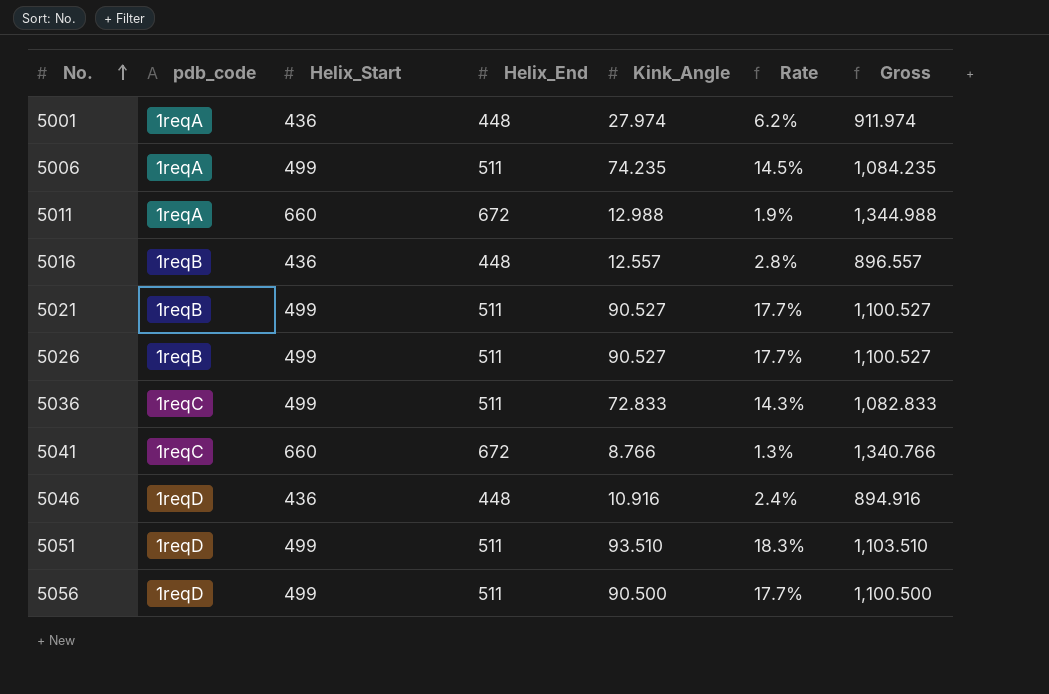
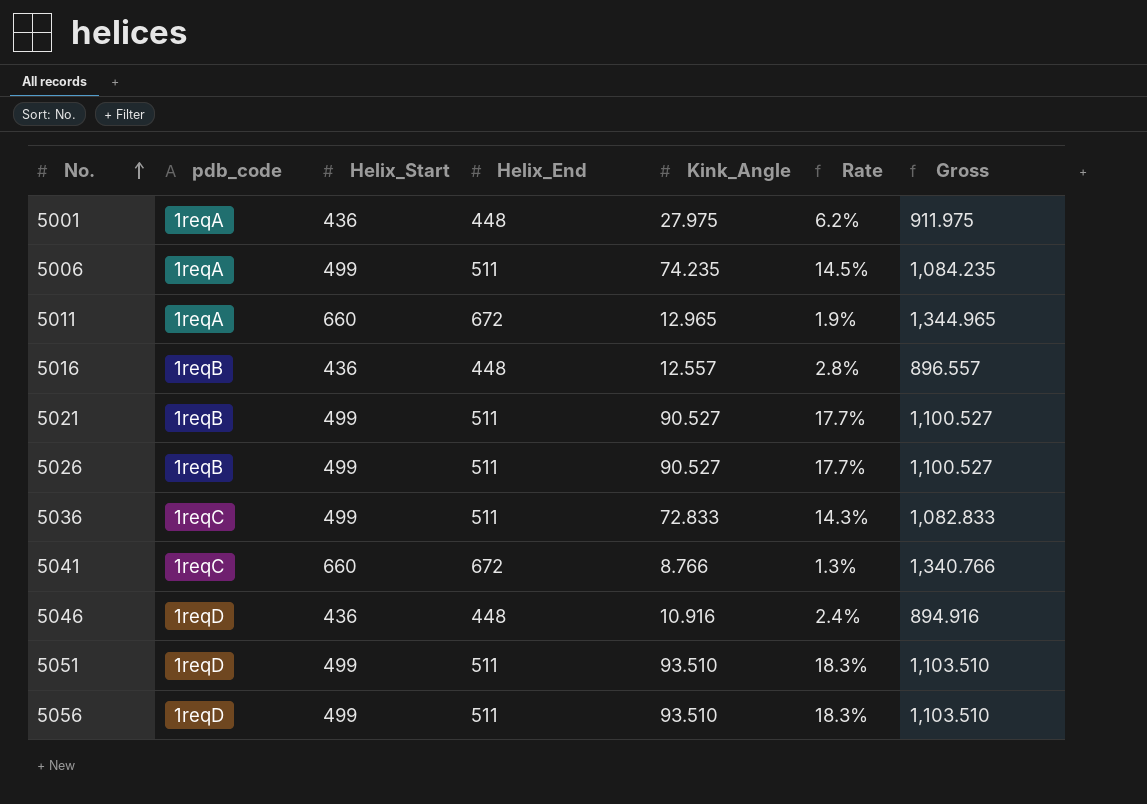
5001 | Kink_Angle: 27.974 -> 27.975
5001 | Gross: 911.974 -> 911.975
5011 | Kink_Angle: 12.988 -> 12.965
5011 | Gross: 1,344.988 -> 1,344.965
5056 | Kink_Angle: 90.500 -> 93.510
5056 | Rate: 17.7% -> 18.3%
5056 | Gross: 1,100.500 -> 1,103.510

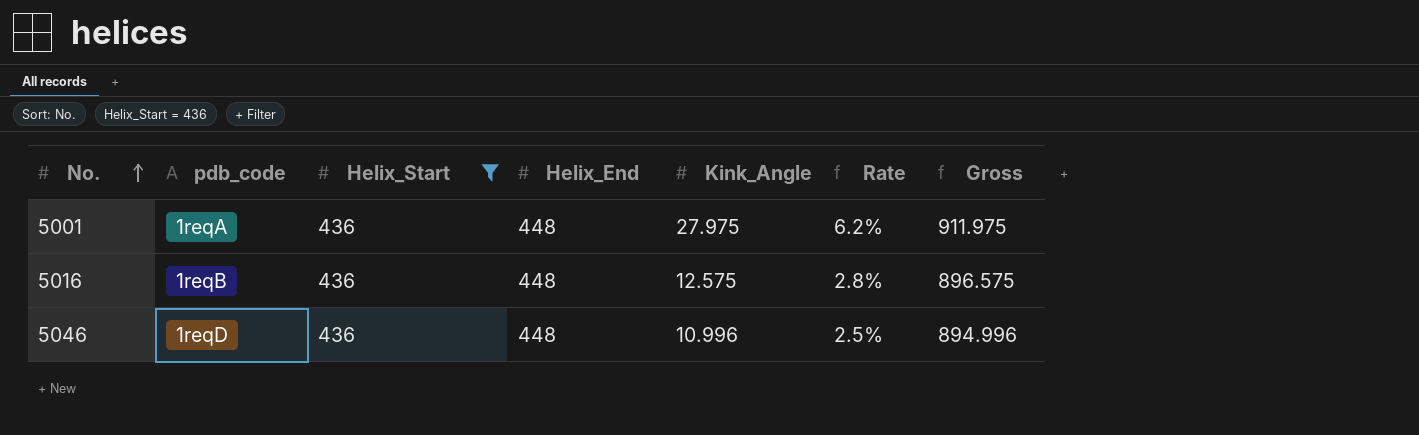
filter: none -> Helix_Start = 436
5016 | Kink_Angle: 12.557 -> 12.575
5016 | Gross: 896.557 -> 896.575
5046 | Kink_Angle: 10.916 -> 10.996
5046 | Rate: 2.4% -> 2.5%
5046 | Gross: 894.916 -> 894.996

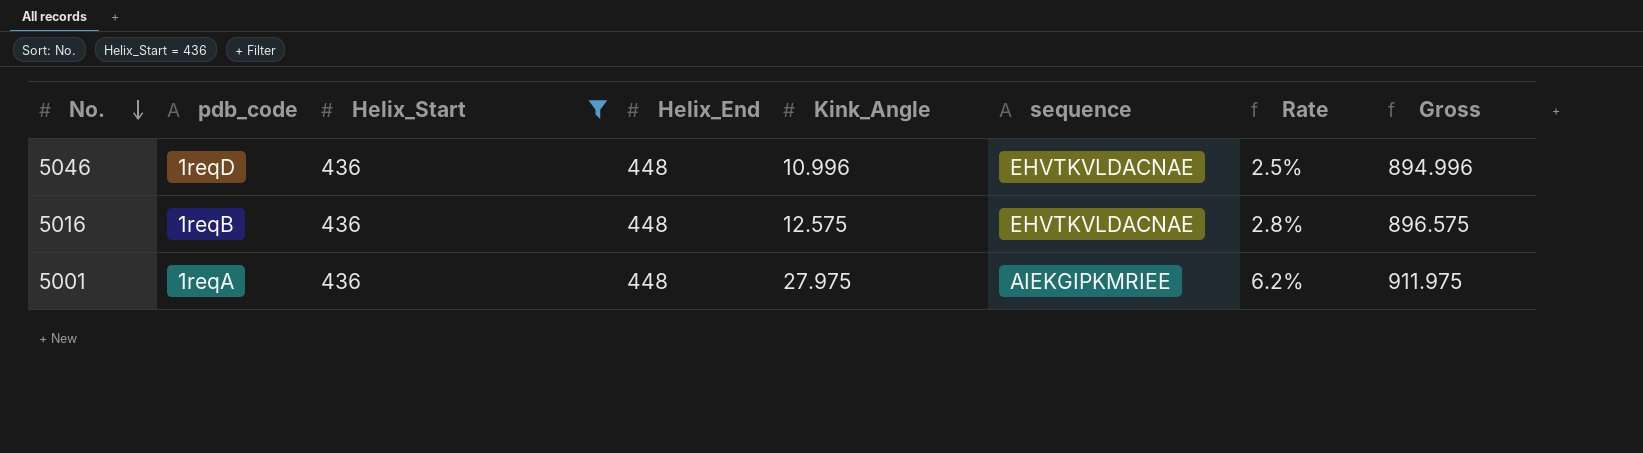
row order: No. ascending -> No. descending
column sequence | position: none -> 6

